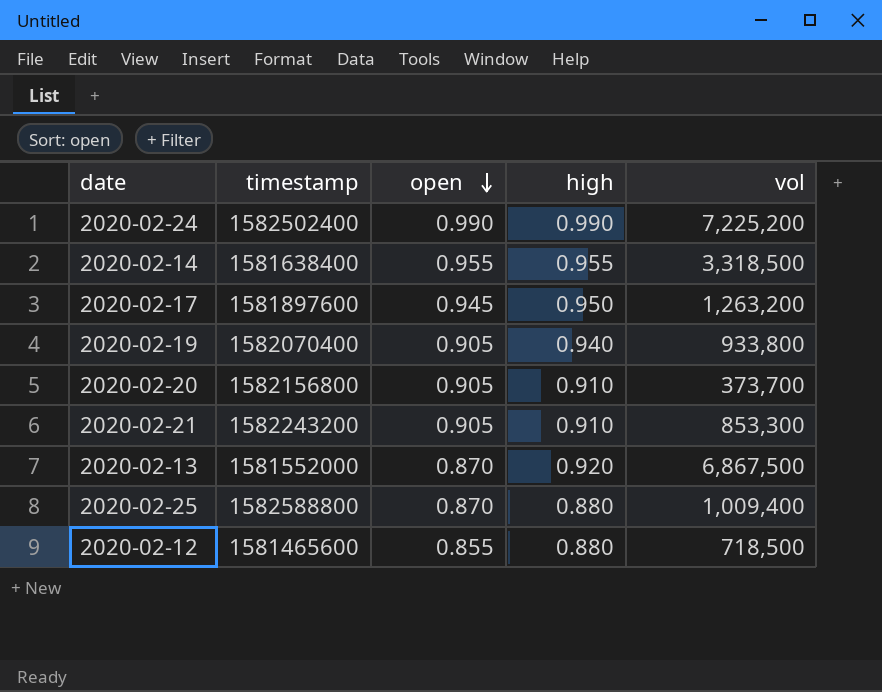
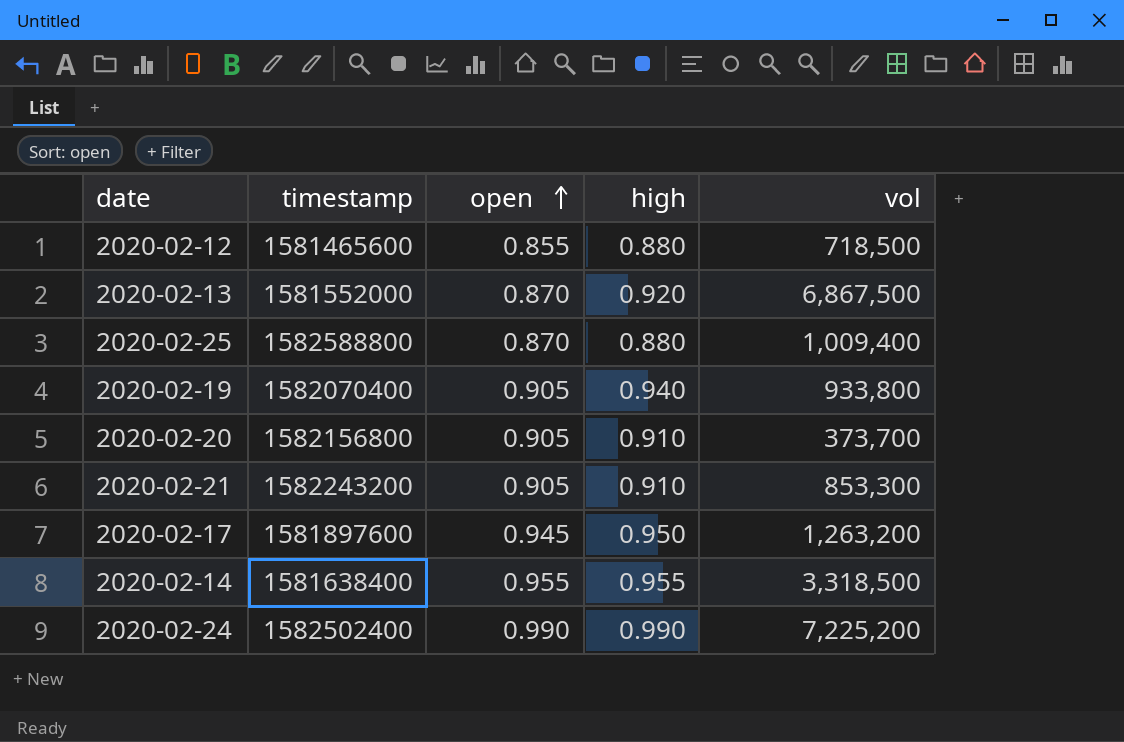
row order: open descending -> open ascending

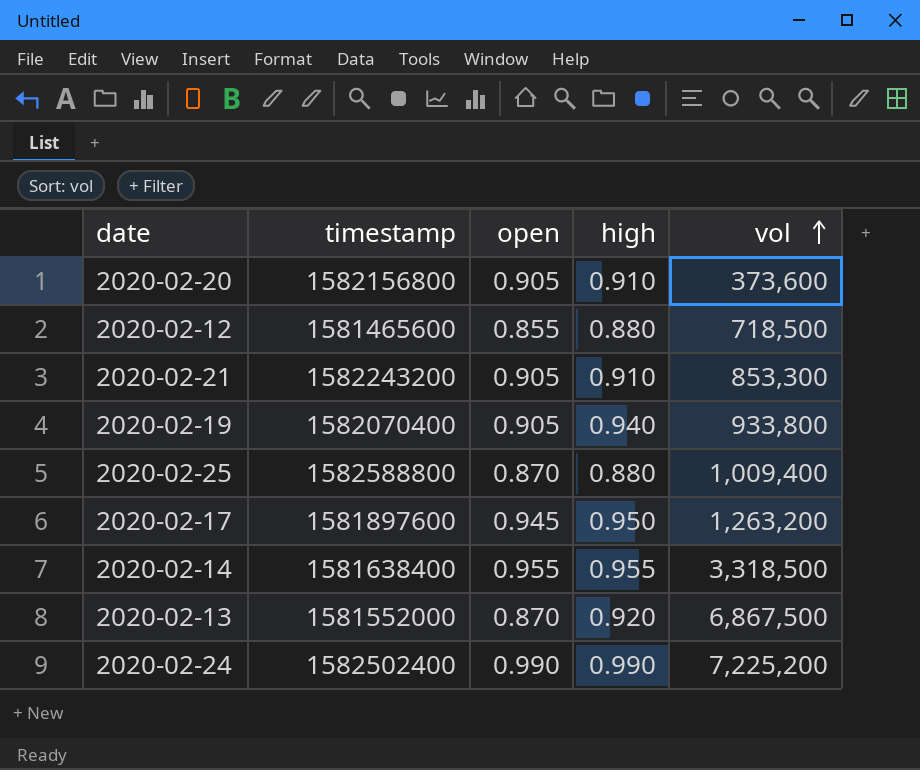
row order: open ascending -> vol ascending
2020-02-20 | vol: 373,700 -> 373,600

